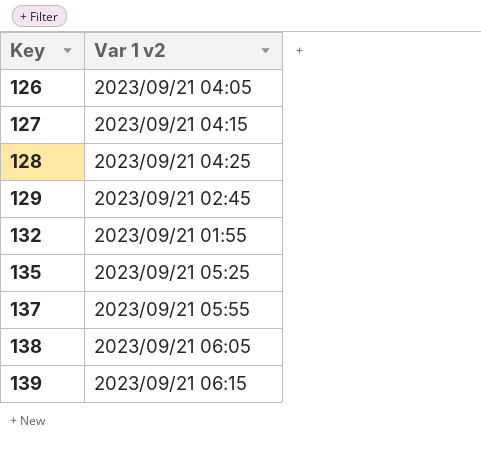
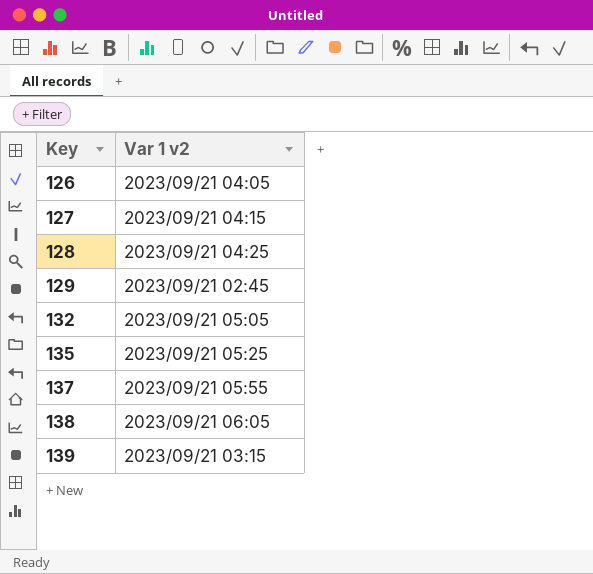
132 | Var 1 v2: 2023/09/21 01:55 -> 2023/09/21 05:05
139 | Var 1 v2: 2023/09/21 06:15 -> 2023/09/21 03:15

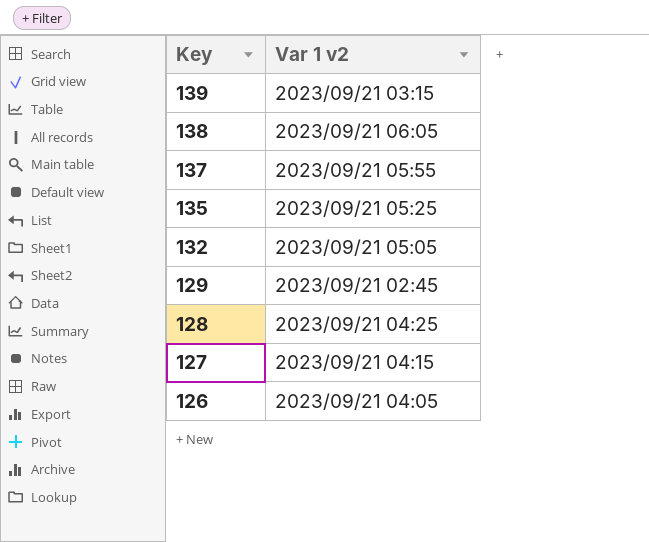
row order: Key ascending -> Key descending

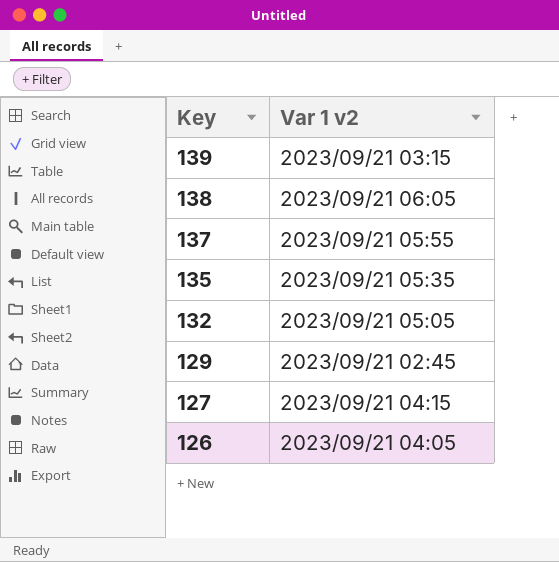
row 128: 2023/09/21 04:25 -> none
135 | Var 1 v2: 2023/09/21 05:25 -> 2023/09/21 05:35

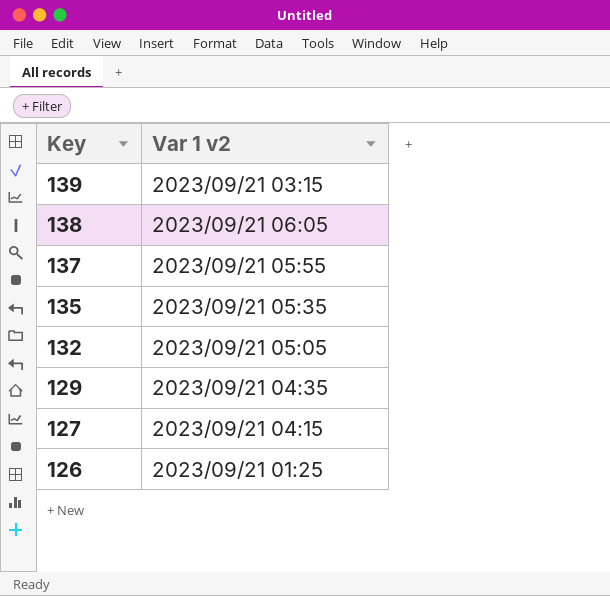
129 | Var 1 v2: 2023/09/21 02:45 -> 2023/09/21 04:35
126 | Var 1 v2: 2023/09/21 04:05 -> 2023/09/21 01:25

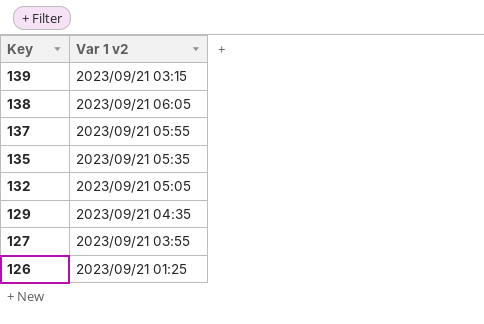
127 | Var 1 v2: 2023/09/21 04:15 -> 2023/09/21 03:55

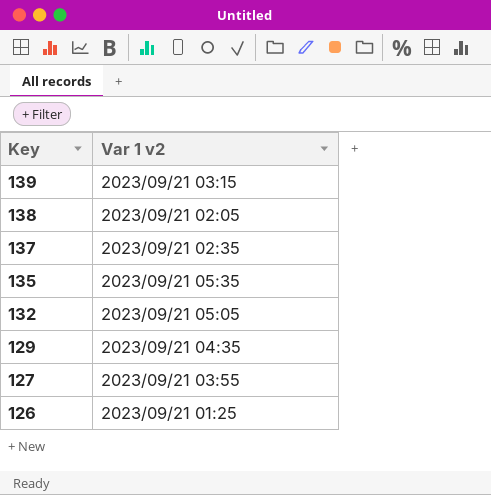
138 | Var 1 v2: 2023/09/21 06:05 -> 2023/09/21 02:05
137 | Var 1 v2: 2023/09/21 05:55 -> 2023/09/21 02:35

